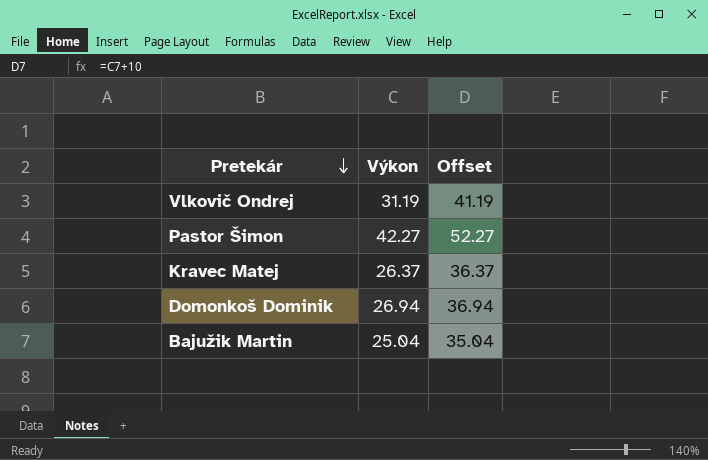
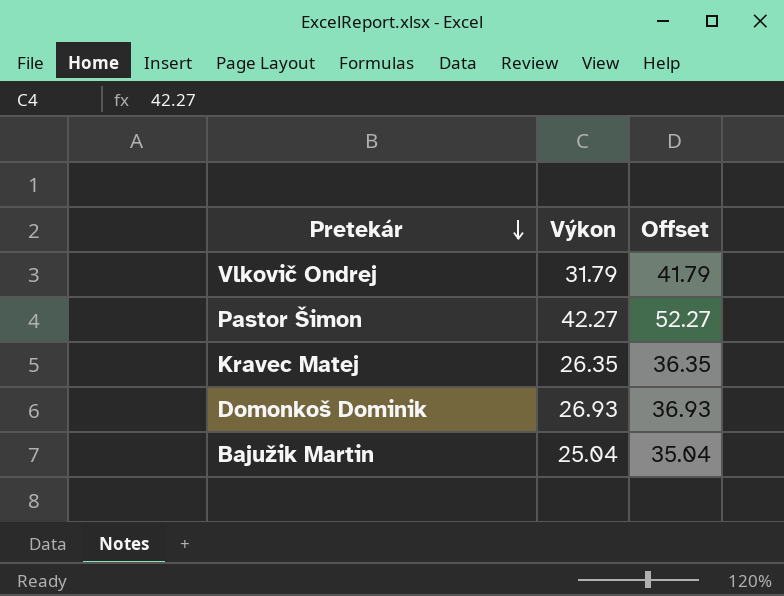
Vlkovič Ondrej | Výkon: 31.19 -> 31.79
Vlkovič Ondrej | Offset: 41.19 -> 41.79
Kravec Matej | Výkon: 26.37 -> 26.35
Kravec Matej | Offset: 36.37 -> 36.35
Domonkoš Dominik | Výkon: 26.94 -> 26.93
Domonkoš Dominik | Offset: 36.94 -> 36.93

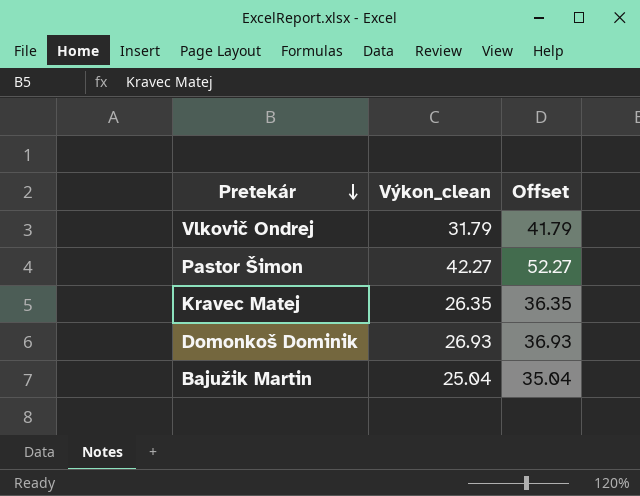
column name: Výkon -> Výkon_clean

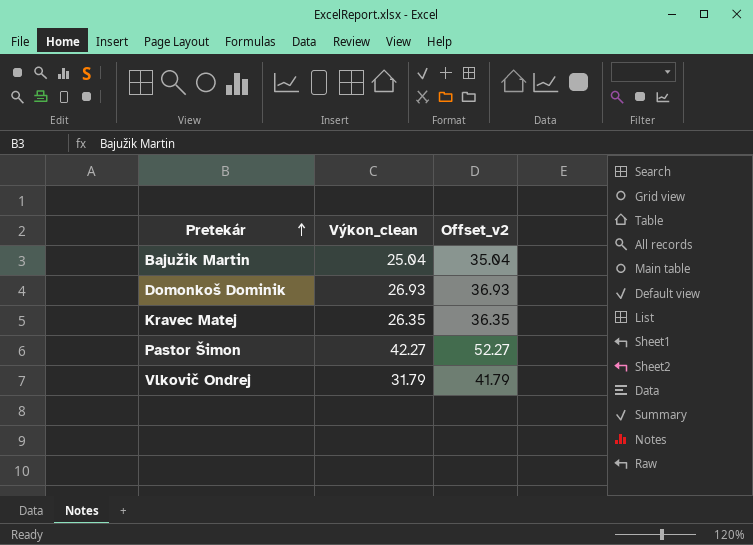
row order: Pretekár descending -> Pretekár ascending
column name: Offset -> Offset_v2

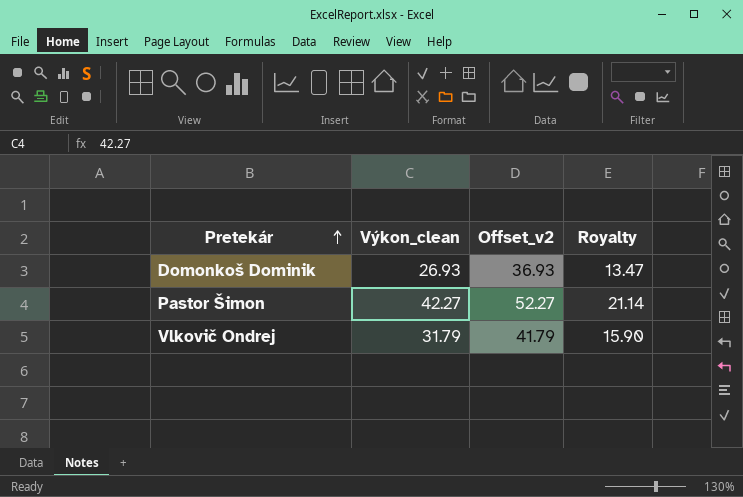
column Royalty | formula: none -> [Výkon_clean] * 0.5
row Bajužik Martin: 25.04 | 35.04 -> none
row Kravec Matej: 26.35 | 36.35 -> none

